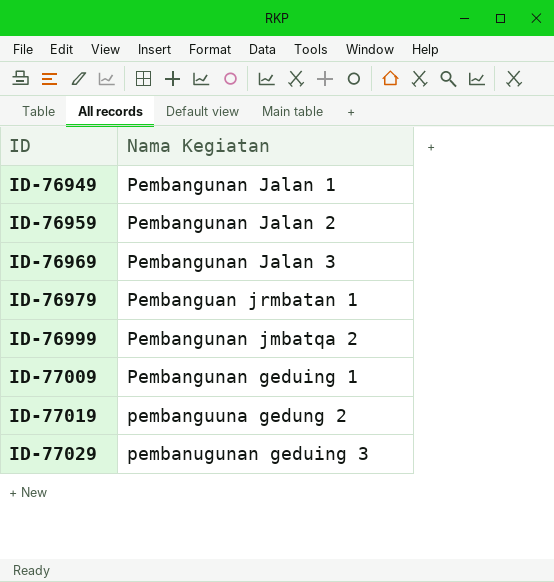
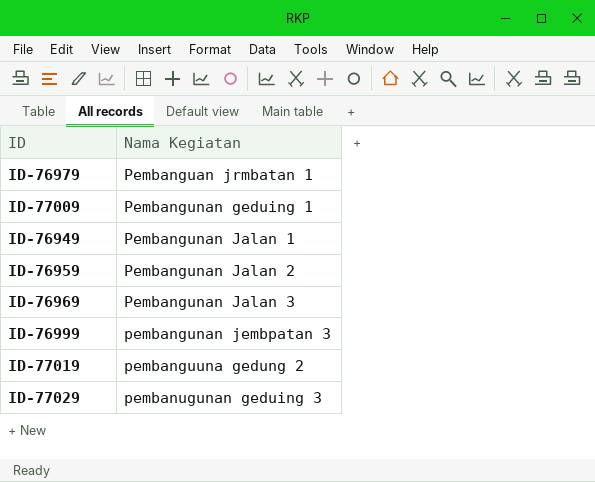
row order: ID ascending -> Nama Kegiatan ascending
ID-76999 | Nama Kegiatan: Pembangunan jmbatqa 2 -> pembangunan jembpatan 3

